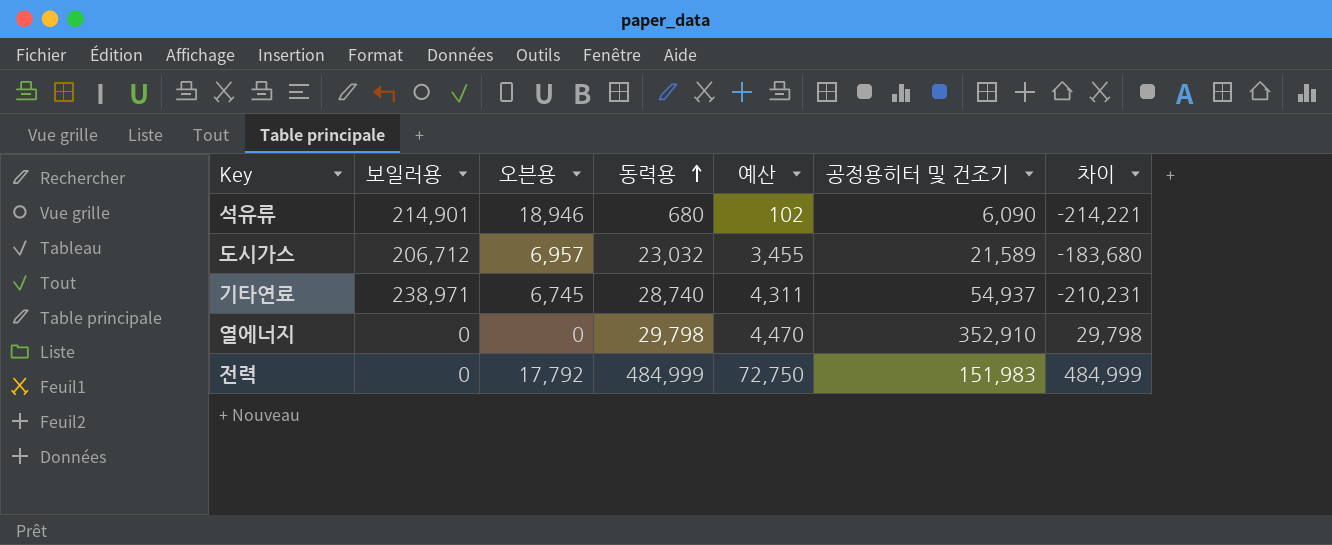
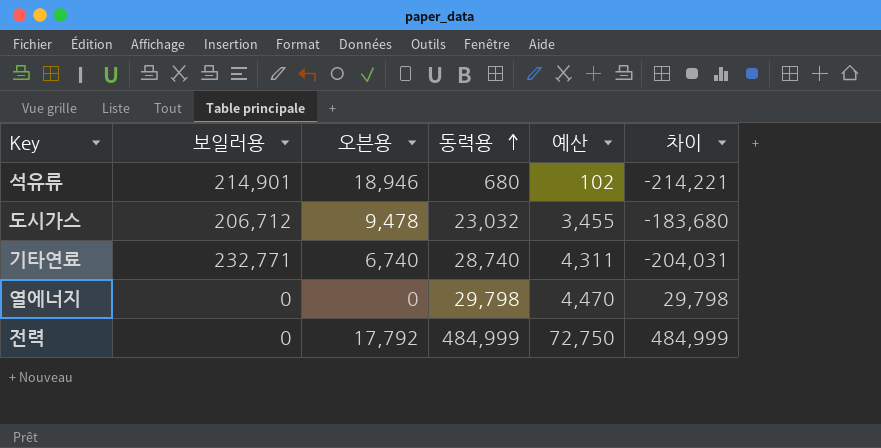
column 공정용히터 및 건조기 | position: 6 -> none
도시가스 | 오븐용: 6,957 -> 9,478
기타연료 | 보일러용: 238,971 -> 232,771
기타연료 | 오븐용: 6,745 -> 6,740
기타연료 | 차이: -210,231 -> -204,031

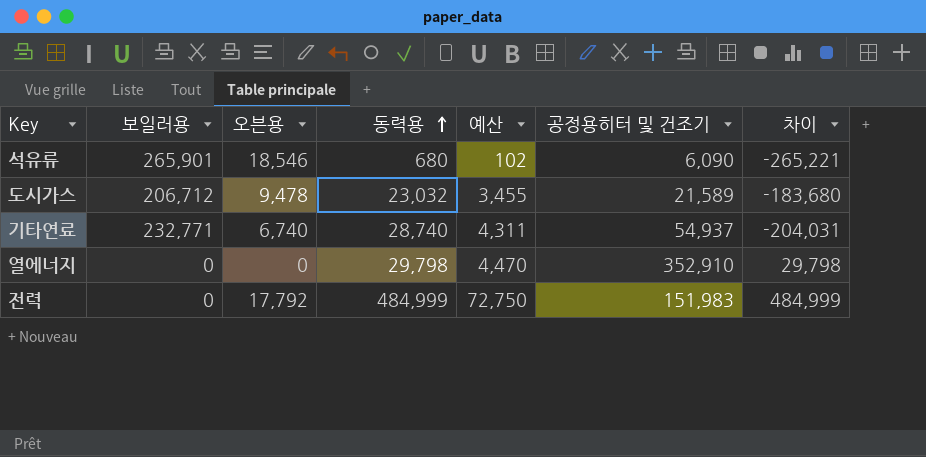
column 공정용히터 및 건조기 | position: none -> 6
석유류 | 보일러용: 214,901 -> 265,901
석유류 | 오븐용: 18,946 -> 18,546
석유류 | 차이: -214,221 -> -265,221

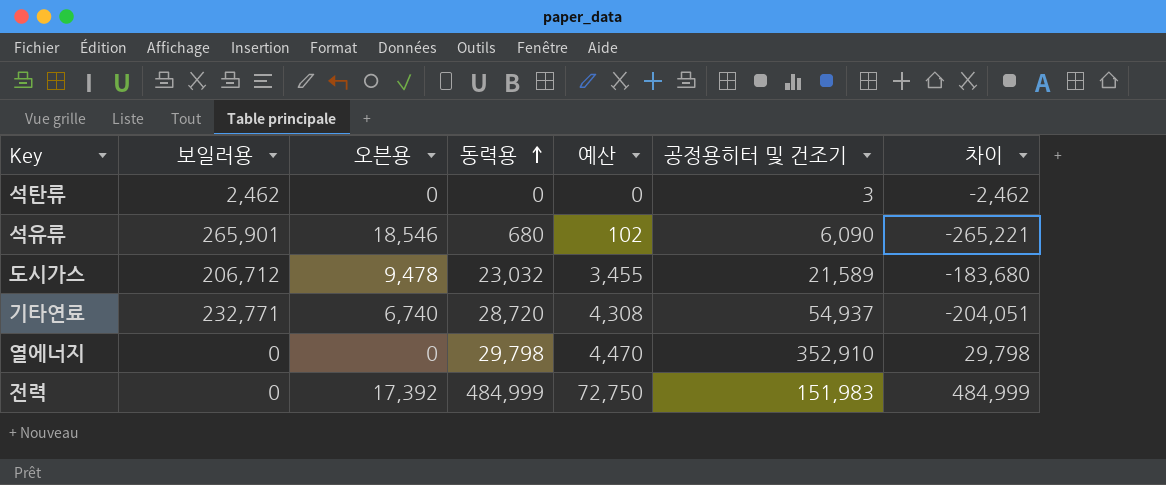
row 석탄류: none -> 2,462 | 0 | 0 | 0 | 3 | -2,462
기타연료 | 동력용: 28,740 -> 28,720
기타연료 | 예산: 4,311 -> 4,308
기타연료 | 차이: -204,031 -> -204,051
전력 | 오븐용: 17,792 -> 17,392

